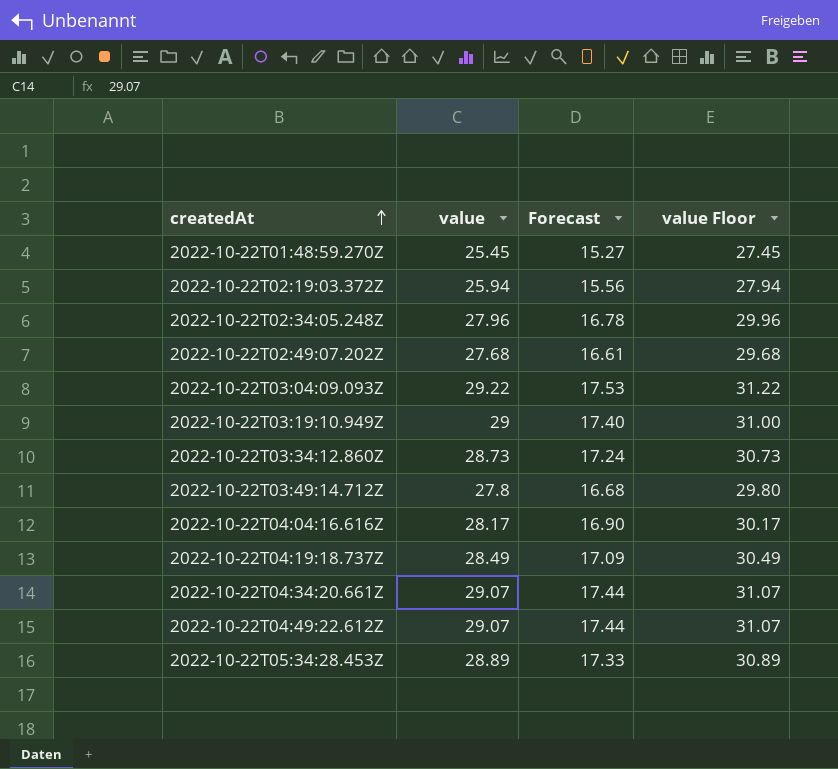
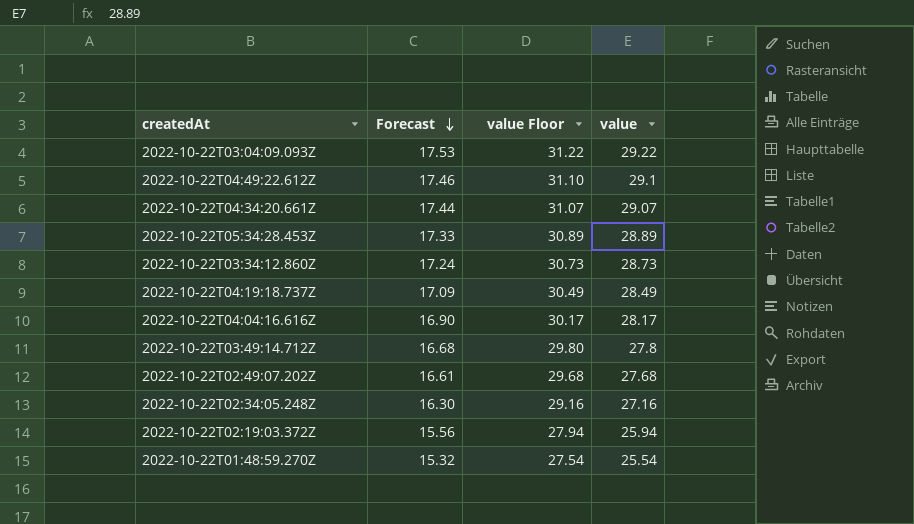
row order: createdAt ascending -> Forecast descending
column value | position: 2 -> 4
row 2022-10-22T03:19:10.949Z: 29 | 17.40 | 31.00 -> none
2022-10-22T04:49:22.612Z | Forecast: 17.44 -> 17.46
2022-10-22T04:49:22.612Z | value Floor: 31.07 -> 31.10
2022-10-22T04:49:22.612Z | value: 29.07 -> 29.1
2022-10-22T02:34:05.248Z | Forecast: 16.78 -> 16.30
2022-10-22T02:34:05.248Z | value Floor: 29.96 -> 29.16
2022-10-22T02:34:05.248Z | value: 27.96 -> 27.16
2022-10-22T01:48:59.270Z | Forecast: 15.27 -> 15.32
2022-10-22T01:48:59.270Z | value Floor: 27.45 -> 27.54
2022-10-22T01:48:59.270Z | value: 25.45 -> 25.54

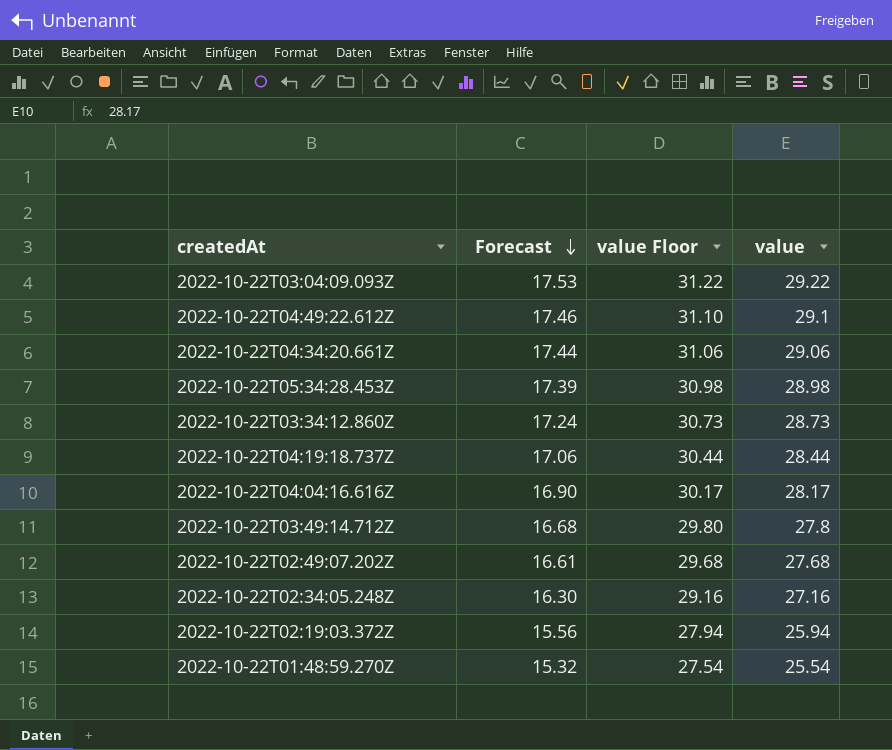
2022-10-22T04:34:20.661Z | value Floor: 31.07 -> 31.06
2022-10-22T04:34:20.661Z | value: 29.07 -> 29.06
2022-10-22T05:34:28.453Z | Forecast: 17.33 -> 17.39
2022-10-22T05:34:28.453Z | value Floor: 30.89 -> 30.98
2022-10-22T05:34:28.453Z | value: 28.89 -> 28.98
2022-10-22T04:19:18.737Z | Forecast: 17.09 -> 17.06
2022-10-22T04:19:18.737Z | value Floor: 30.49 -> 30.44
2022-10-22T04:19:18.737Z | value: 28.49 -> 28.44

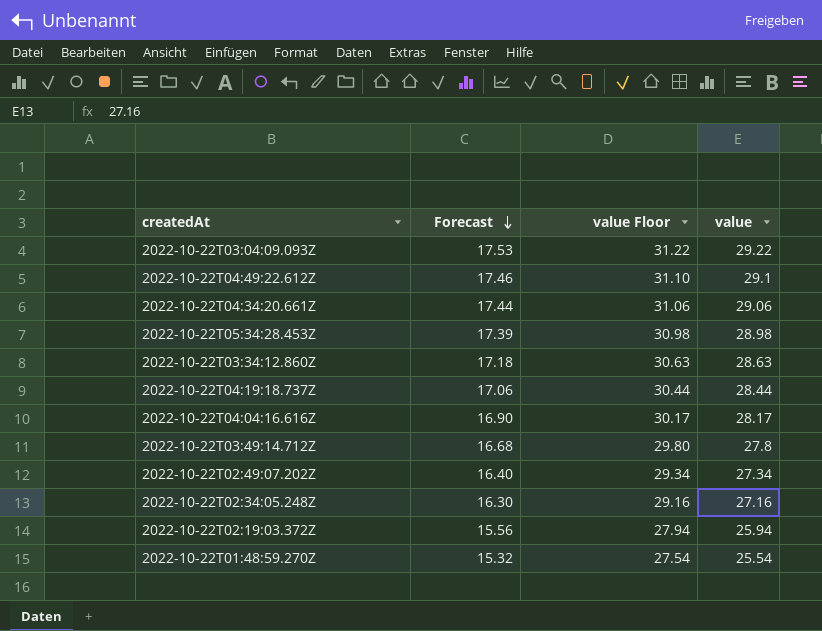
2022-10-22T03:34:12.860Z | Forecast: 17.24 -> 17.18
2022-10-22T03:34:12.860Z | value Floor: 30.73 -> 30.63
2022-10-22T03:34:12.860Z | value: 28.73 -> 28.63
2022-10-22T02:49:07.202Z | Forecast: 16.61 -> 16.40
2022-10-22T02:49:07.202Z | value Floor: 29.68 -> 29.34
2022-10-22T02:49:07.202Z | value: 27.68 -> 27.34

